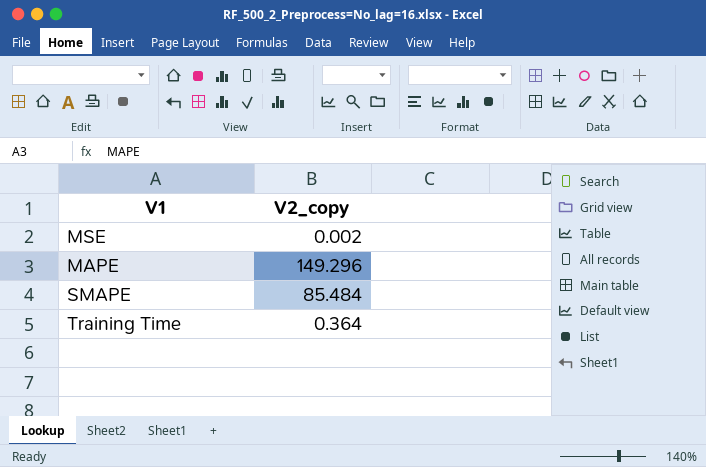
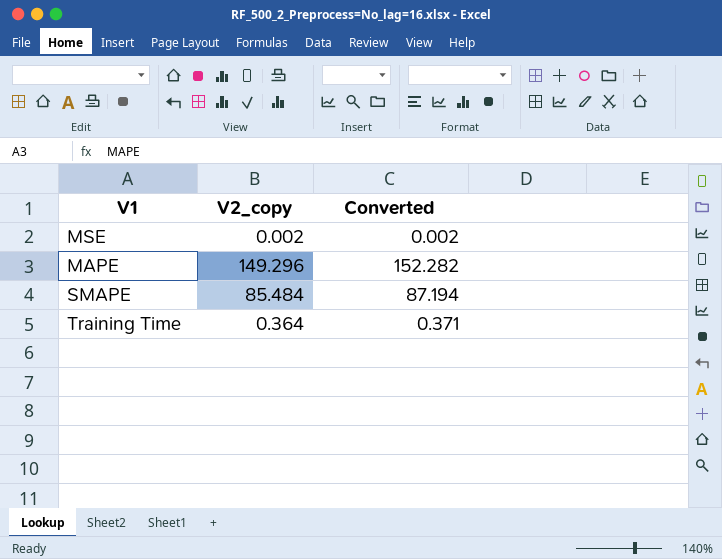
column Converted | formula: none -> [V2_copy] * 1.02

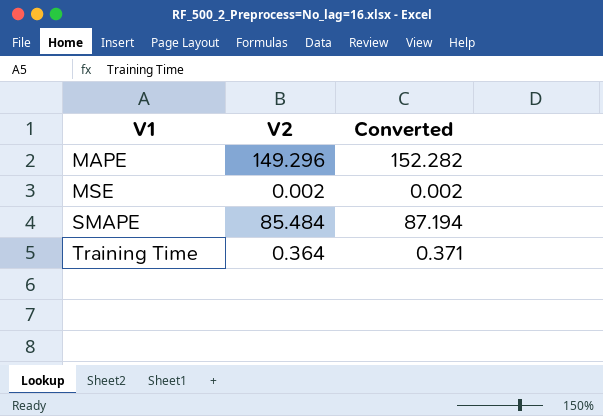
row order: none -> V1 ascending
column name: V2_copy -> V2

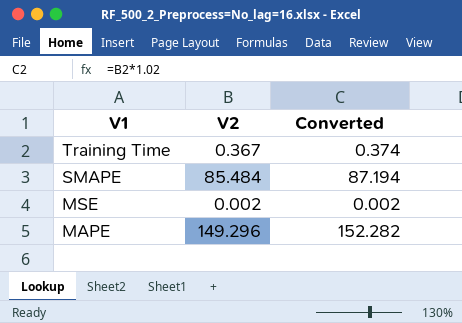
row order: V1 ascending -> V1 descending
Training Time | V2: 0.364 -> 0.367
Training Time | Converted: 0.371 -> 0.374

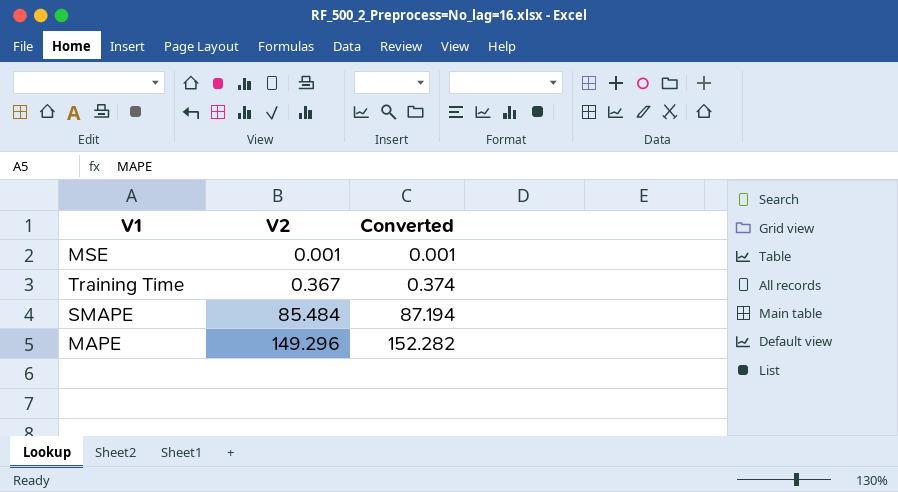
row order: V1 descending -> V2 ascending
MSE | V2: 0.002 -> 0.001
MSE | Converted: 0.002 -> 0.001

